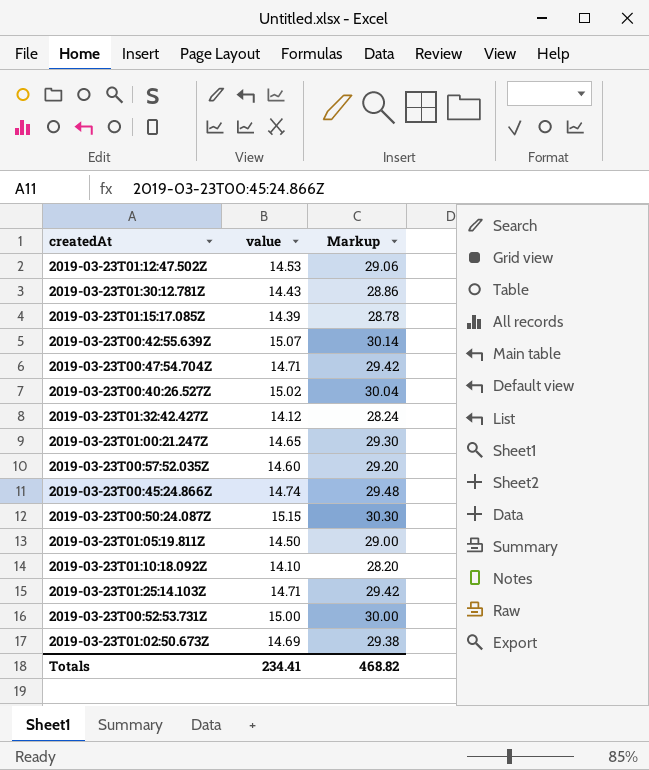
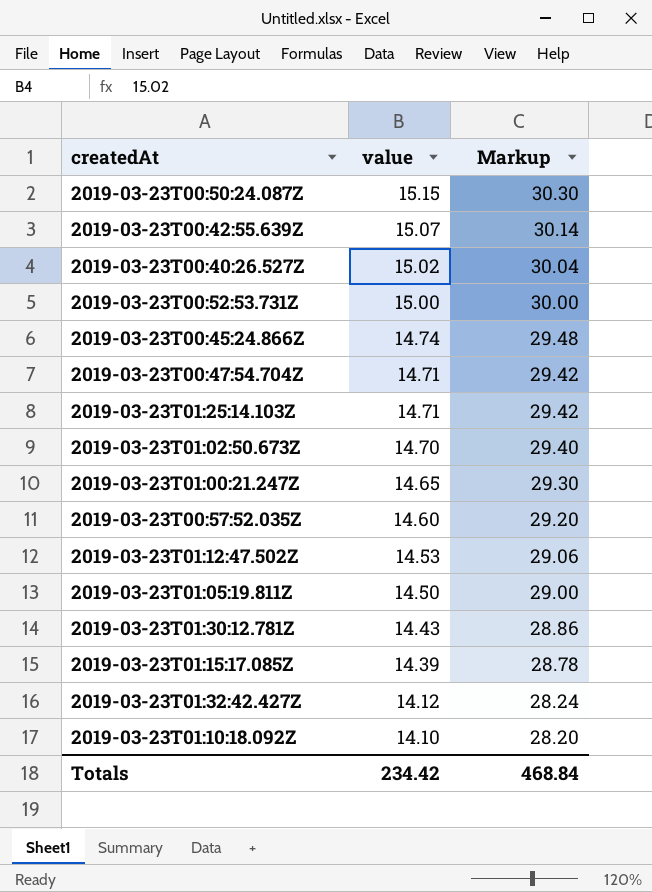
row order: none -> value descending
2019-03-23T01:02:50.673Z | value: 14.69 -> 14.70
2019-03-23T01:02:50.673Z | Markup: 29.38 -> 29.40
Totals | value: 234.41 -> 234.42
Totals | Markup: 468.82 -> 468.84

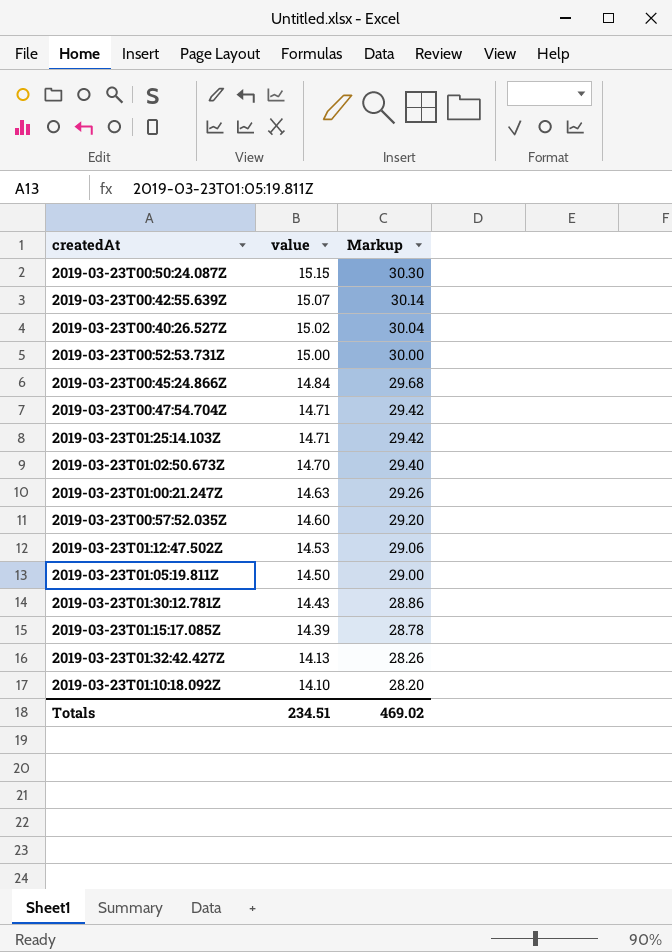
2019-03-23T00:45:24.866Z | value: 14.74 -> 14.84
2019-03-23T00:45:24.866Z | Markup: 29.48 -> 29.68
2019-03-23T01:00:21.247Z | value: 14.65 -> 14.63
2019-03-23T01:00:21.247Z | Markup: 29.30 -> 29.26
2019-03-23T01:32:42.427Z | value: 14.12 -> 14.13
2019-03-23T01:32:42.427Z | Markup: 28.24 -> 28.26
Totals | value: 234.42 -> 234.51
Totals | Markup: 468.84 -> 469.02

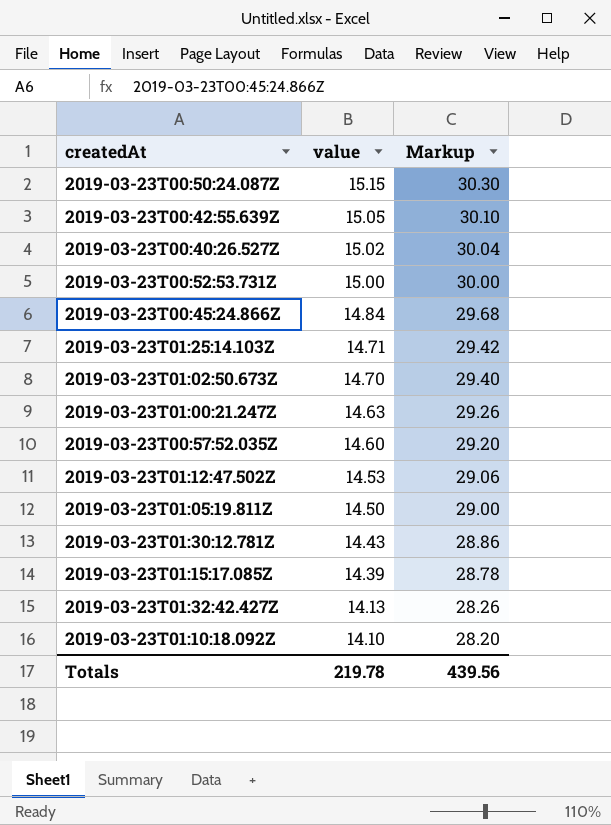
row 2019-03-23T00:47:54.704Z: 14.71 | 29.42 -> none
2019-03-23T00:42:55.639Z | value: 15.07 -> 15.05
2019-03-23T00:42:55.639Z | Markup: 30.14 -> 30.10
Totals | value: 234.51 -> 219.78
Totals | Markup: 469.02 -> 439.56

